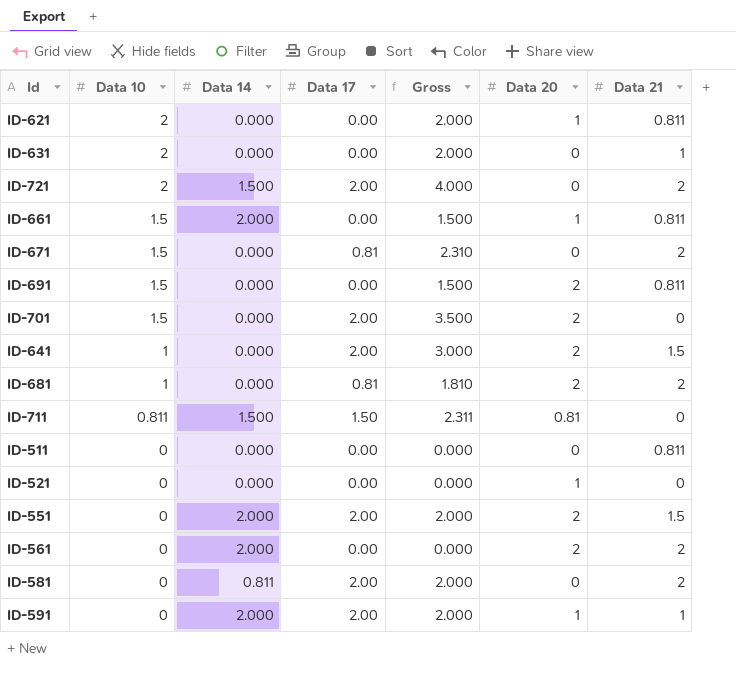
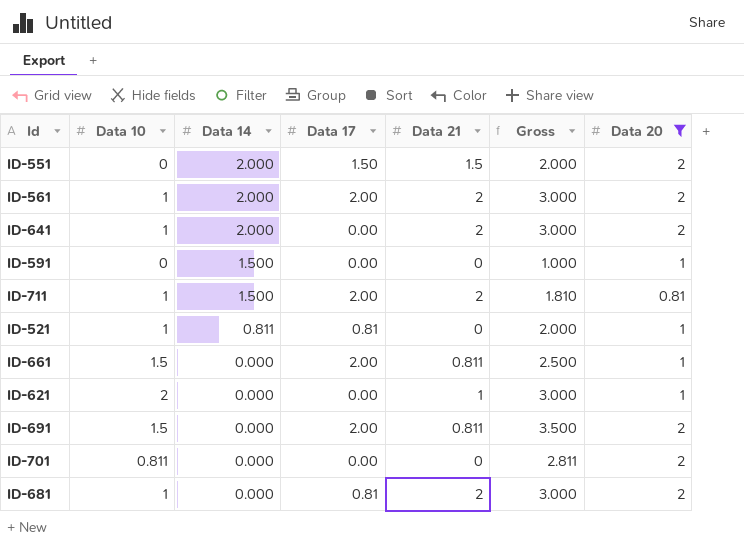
filter: none -> Data 20 != 0
row order: Data 10 descending -> Data 14 descending
column Data 21 | position: 7 -> 5
column Gross | formula: [Data 10] + [Data 17] -> [Data 10] + [Data 20]
ID-551 | Data 17: 2.00 -> 1.50
ID-561 | Data 10: 0 -> 1
ID-561 | Data 17: 0.00 -> 2.00
ID-641 | Data 14: 0.000 -> 2.000
ID-641 | Data 17: 2.00 -> 0.00
ID-641 | Data 21: 1.5 -> 2
ID-591 | Data 14: 2.000 -> 1.500
ID-591 | Data 17: 2.00 -> 0.00
ID-591 | Data 21: 1 -> 0
ID-711 | Data 10: 0.811 -> 1
ID-711 | Data 17: 1.50 -> 2.00
ID-711 | Data 21: 0 -> 2
ID-521 | Data 10: 0 -> 1
ID-521 | Data 14: 0.000 -> 0.811
ID-521 | Data 17: 0.00 -> 0.81
ID-661 | Data 14: 2.000 -> 0.000
ID-661 | Data 17: 0.00 -> 2.00
ID-621 | Data 21: 0.811 -> 1
ID-691 | Data 17: 0.00 -> 2.00
ID-701 | Data 10: 1.5 -> 0.811
ID-701 | Data 17: 2.00 -> 0.00

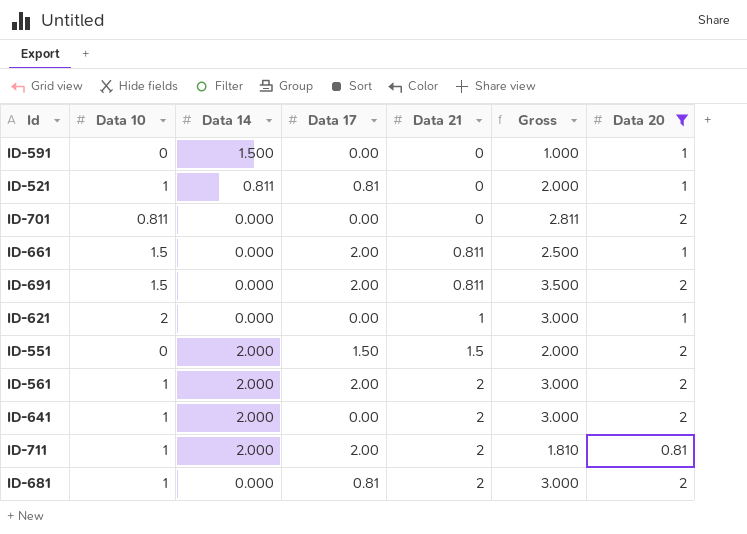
row order: Data 14 descending -> Data 21 ascending
ID-711 | Data 14: 1.500 -> 2.000

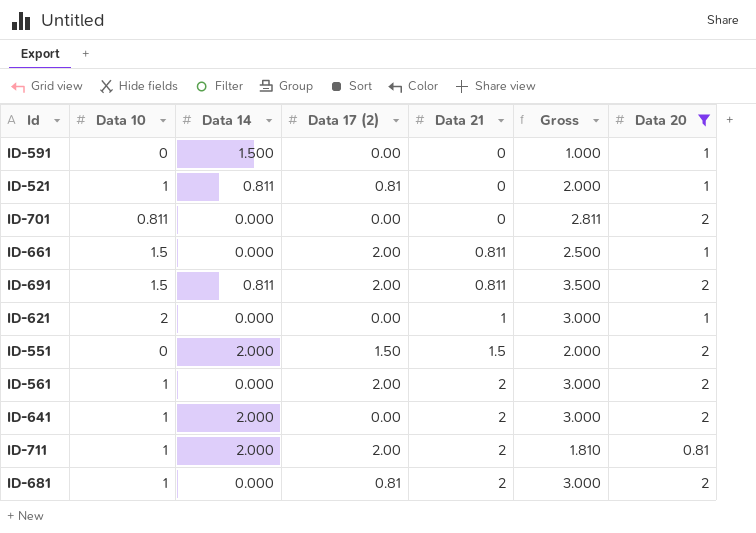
column name: Data 17 -> Data 17 (2)
ID-691 | Data 14: 0.000 -> 0.811
ID-561 | Data 14: 2.000 -> 0.000

